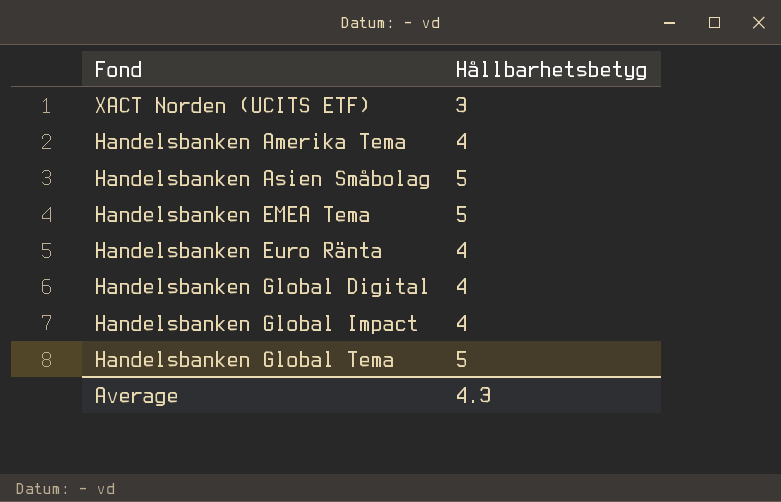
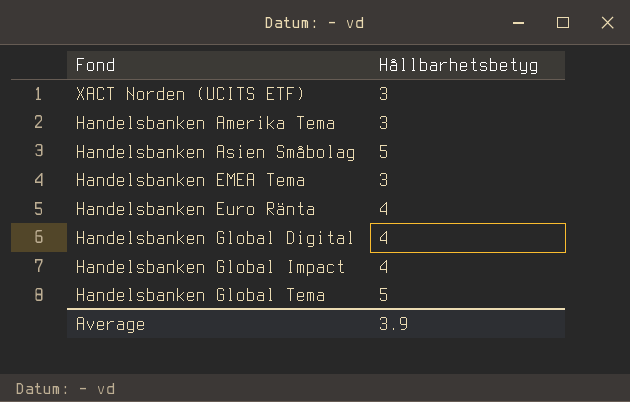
Handelsbanken Amerika Tema | Hållbarhetsbetyg: 4 -> 3
Handelsbanken EMEA Tema | Hållbarhetsbetyg: 5 -> 3
Average | Hållbarhetsbetyg: 4.3 -> 3.9

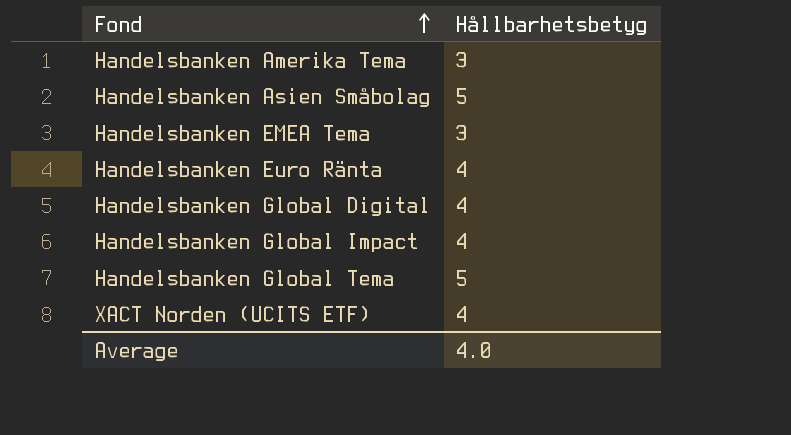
row order: none -> Fond ascending
XACT Norden (UCITS ETF) | Hållbarhetsbetyg: 3 -> 4
Average | Hållbarhetsbetyg: 3.9 -> 4.0

